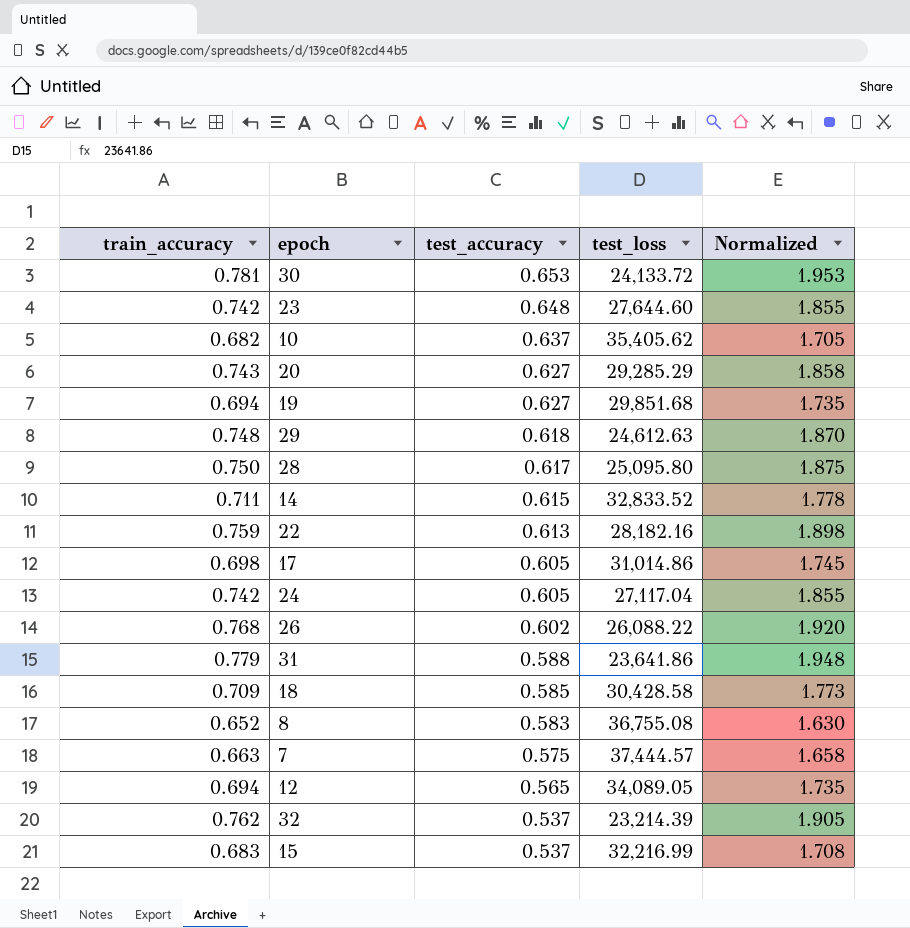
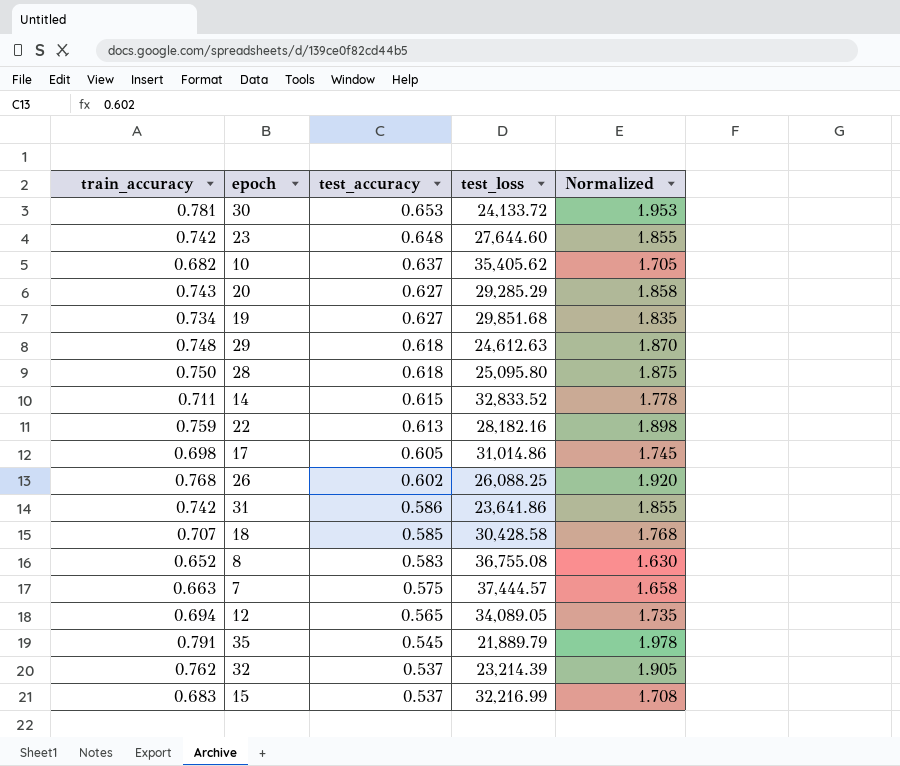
row 24: 0.742 | 0.605 | 27,117.04 | 1.855 -> none
19 | train_accuracy: 0.694 -> 0.734
19 | Normalized: 1.735 -> 1.835
28 | test_accuracy: 0.617 -> 0.618
26 | test_loss: 26,088.22 -> 26,088.25
31 | train_accuracy: 0.779 -> 0.742
31 | test_accuracy: 0.588 -> 0.586
31 | Normalized: 1.948 -> 1.855
18 | train_accuracy: 0.709 -> 0.707
18 | Normalized: 1.773 -> 1.768
row 35: none -> 0.791 | 0.545 | 21,889.79 | 1.978

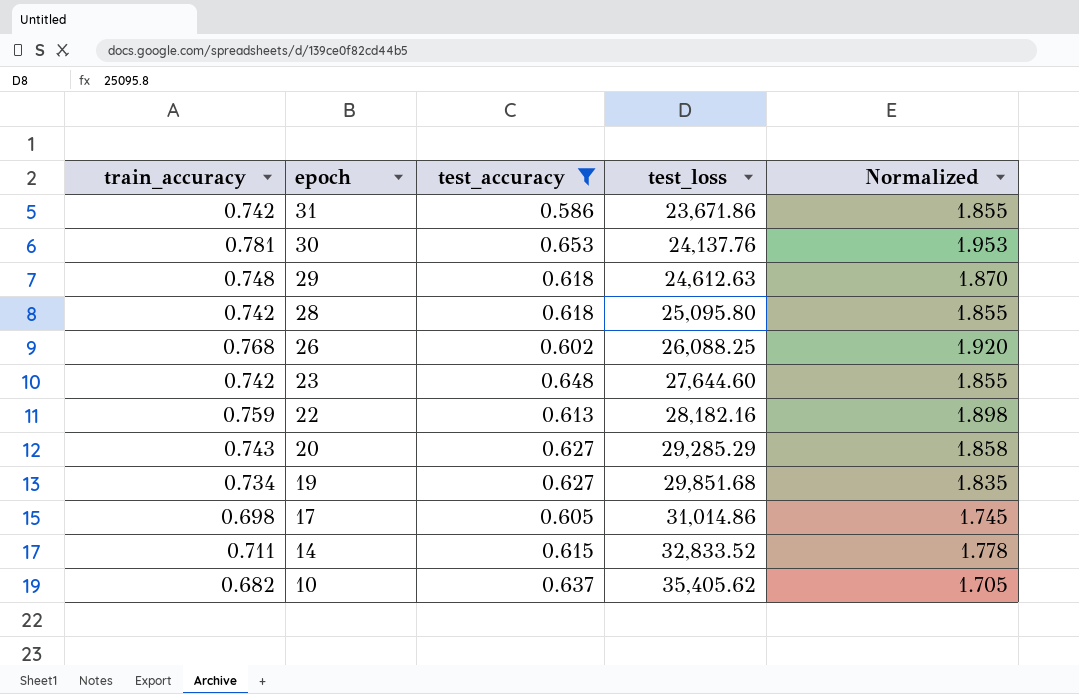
filter: none -> test_accuracy >= 0.586
row order: test_accuracy descending -> epoch descending
31 | test_loss: 23,641.86 -> 23,671.86
30 | test_loss: 24,133.72 -> 24,137.76
28 | train_accuracy: 0.750 -> 0.742
28 | Normalized: 1.875 -> 1.855

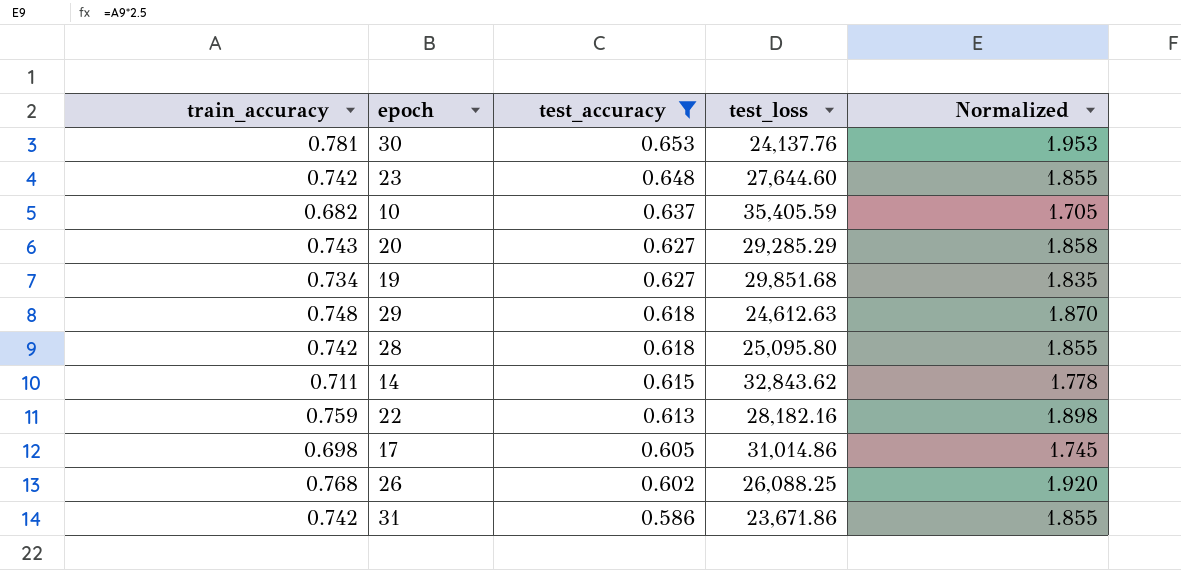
row order: epoch descending -> test_accuracy descending
10 | test_loss: 35,405.62 -> 35,405.59
14 | test_loss: 32,833.52 -> 32,843.62

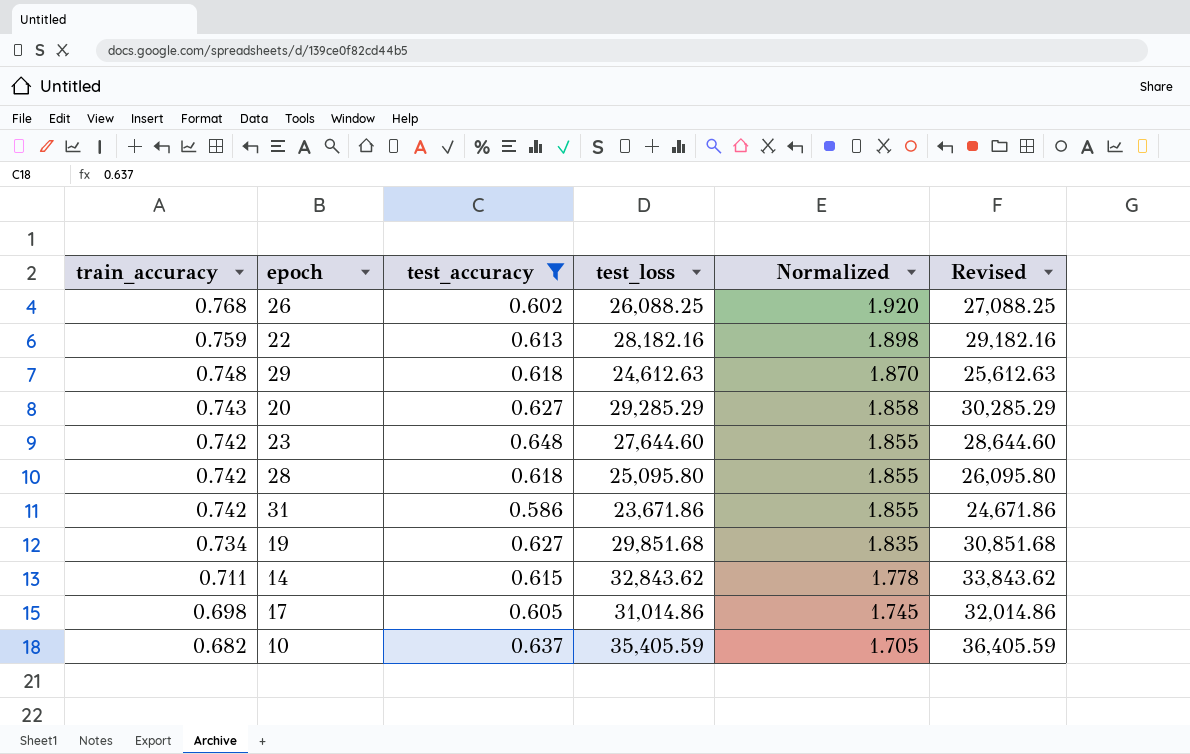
row order: test_accuracy descending -> train_accuracy descending
column Revised | formula: none -> [test_loss] + 1000
row 30: 0.781 | 0.653 | 24,137.76 | 1.953 -> none

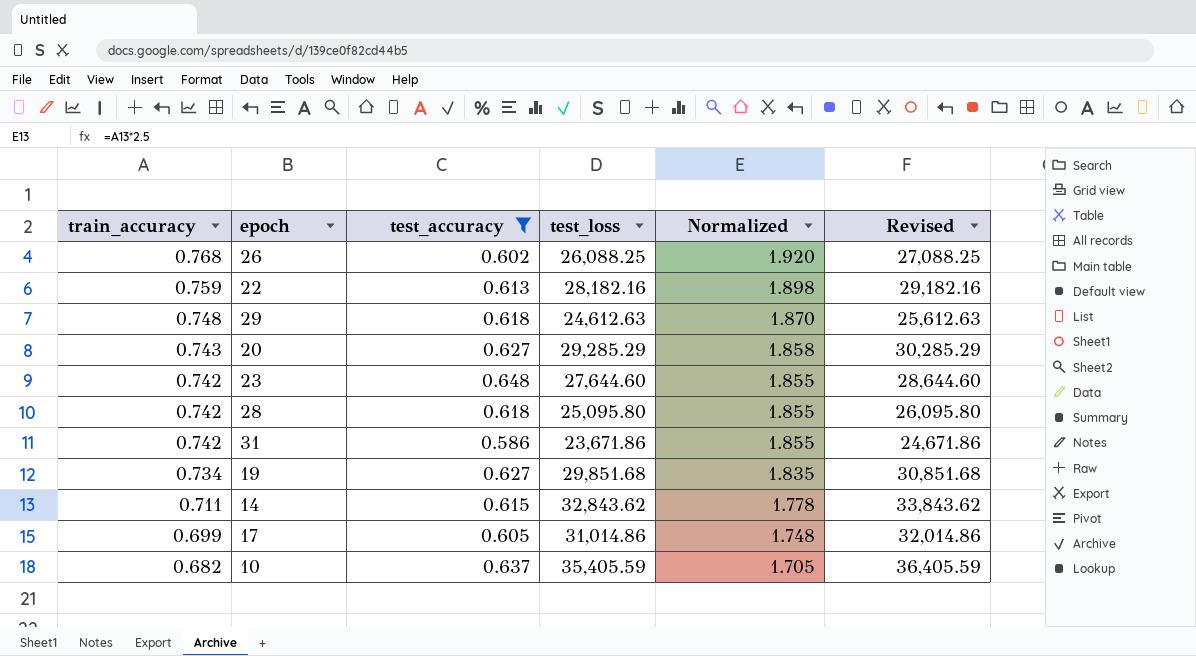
17 | train_accuracy: 0.698 -> 0.699
17 | Normalized: 1.745 -> 1.748

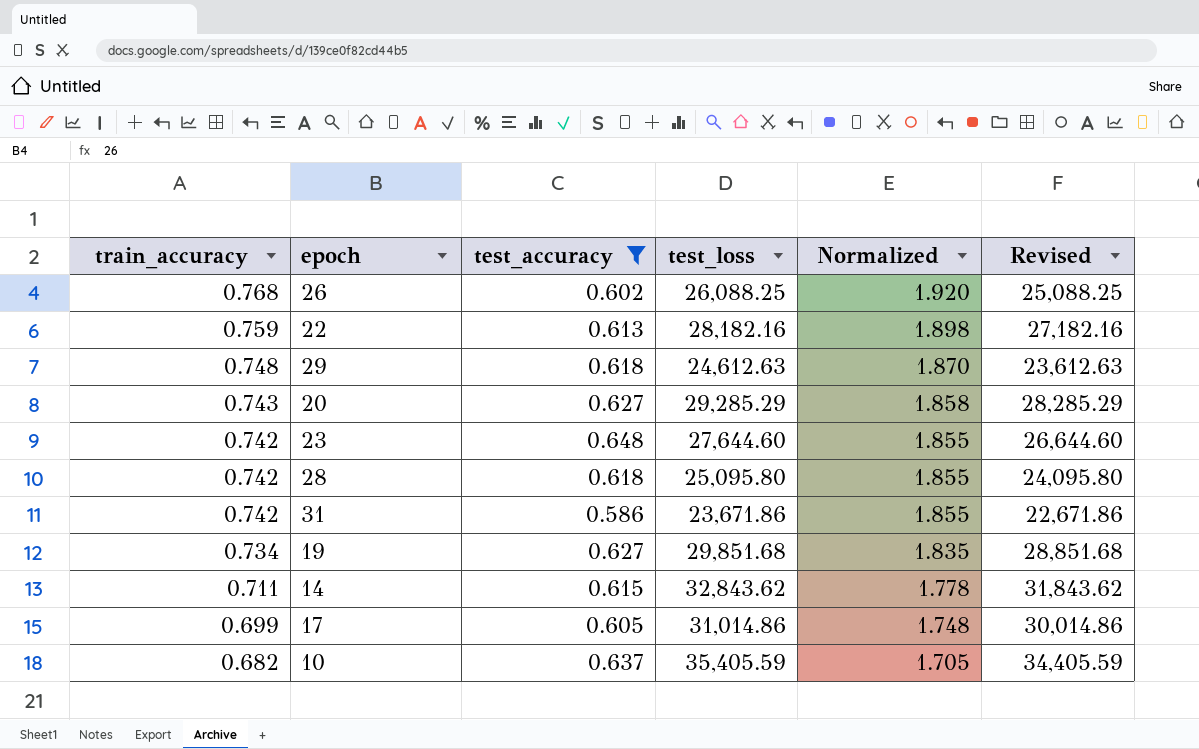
column Revised | formula: [test_loss] + 1000 -> [test_loss] - 1000

